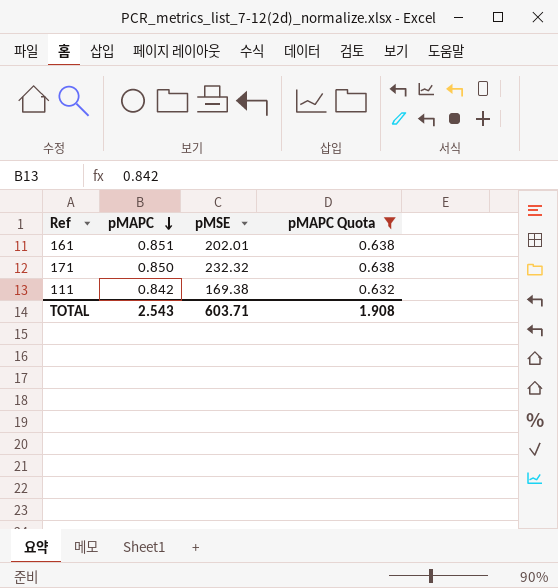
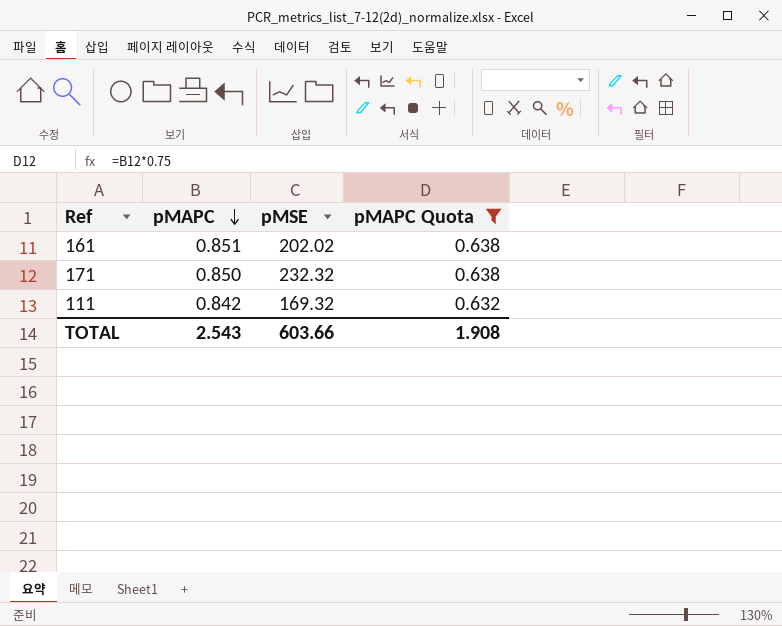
161 | pMSE: 202.01 -> 202.02
111 | pMSE: 169.38 -> 169.32
TOTAL | pMSE: 603.71 -> 603.66

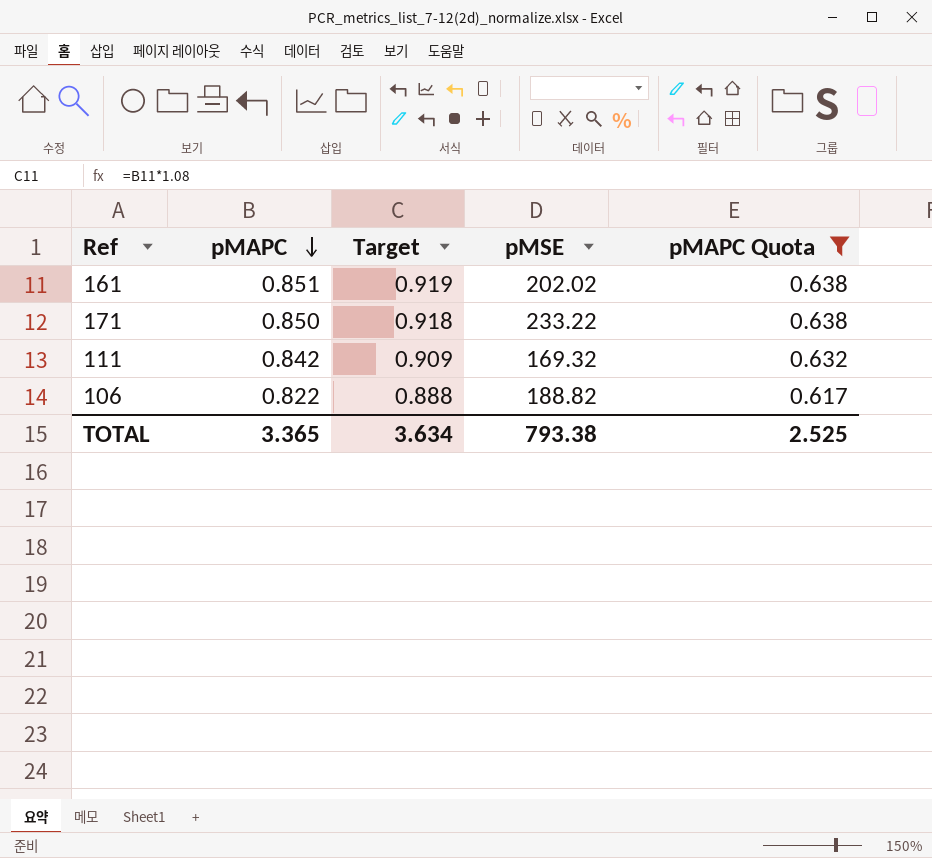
column Target | formula: none -> [pMAPC] * 1.08
171 | pMSE: 232.32 -> 233.22
row 106: none -> 0.822 | 0.888 | 188.82 | 0.617
TOTAL | pMAPC: 2.543 -> 3.365
TOTAL | pMSE: 603.66 -> 793.38
TOTAL | pMAPC Quota: 1.908 -> 2.525

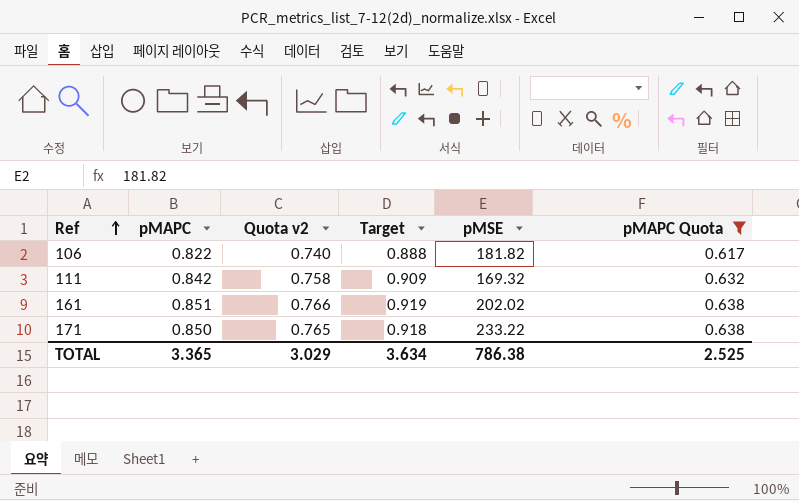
row order: pMAPC descending -> Ref ascending
column Quota v2 | formula: none -> [pMAPC] * 0.9
106 | pMSE: 188.82 -> 181.82
TOTAL | pMSE: 793.38 -> 786.38

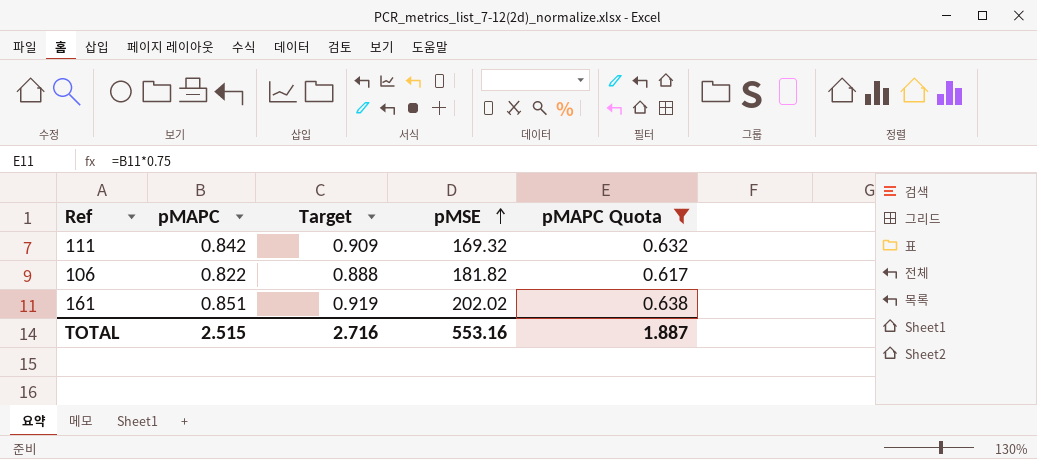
row order: Ref ascending -> pMSE ascending
column Quota v2 | formula: [pMAPC] * 0.9 -> none
row 171: 0.850 | 0.765 | 0.918 | 233.22 | 0.638 -> none
TOTAL | pMAPC: 3.365 -> 2.515
TOTAL | Target: 3.634 -> 2.716
TOTAL | pMSE: 786.38 -> 553.16
TOTAL | pMAPC Quota: 2.525 -> 1.887

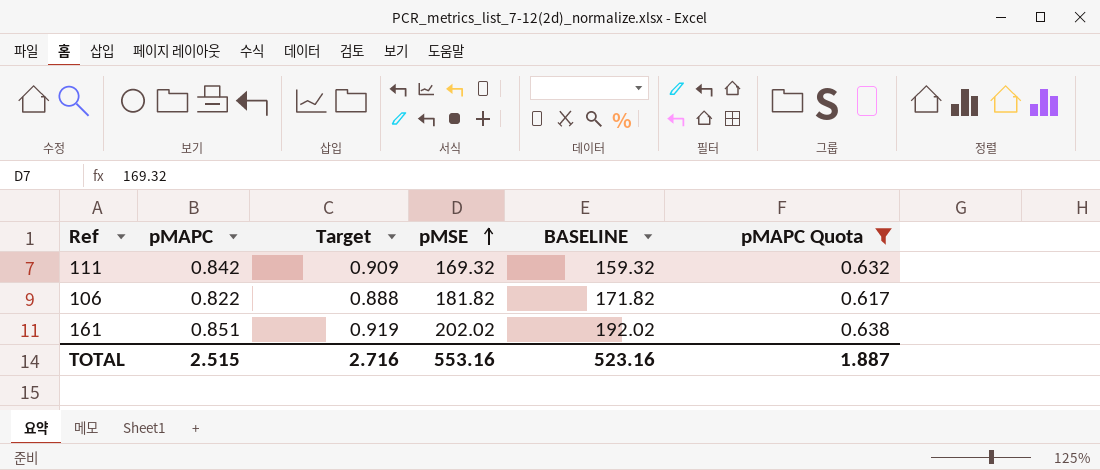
column BASELINE | formula: none -> [pMSE] - 10

